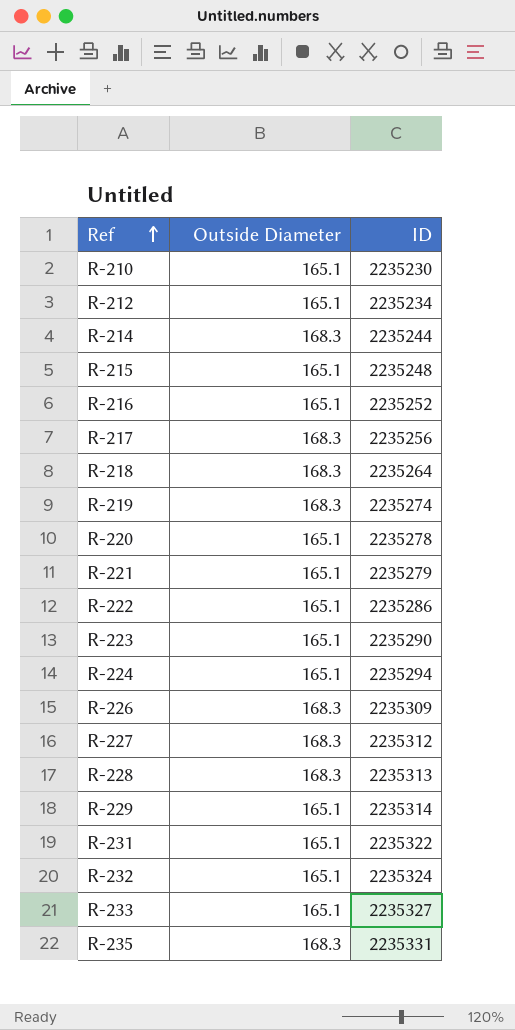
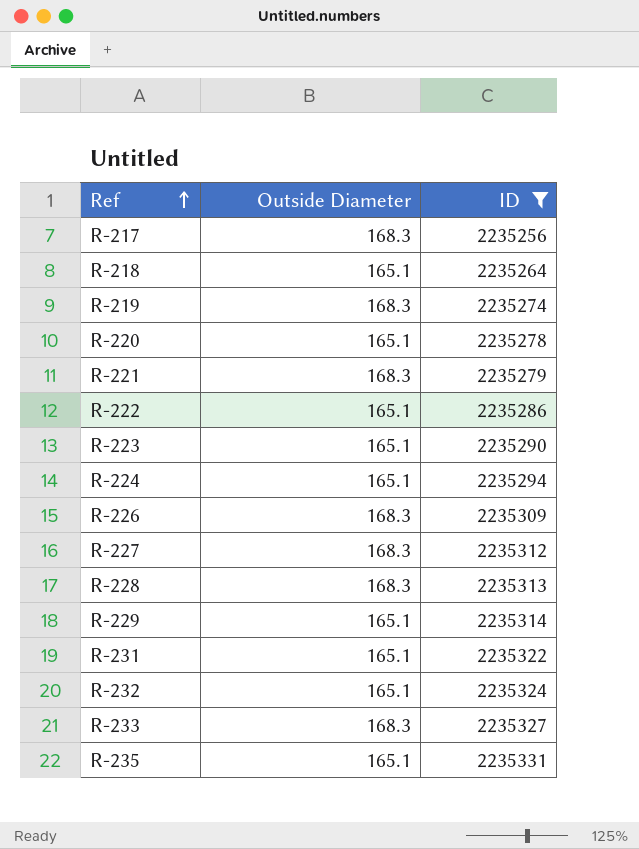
filter: none -> ID >= 2235256
R-218 | Outside Diameter: 168.3 -> 165.1
R-221 | Outside Diameter: 165.1 -> 168.3
R-233 | Outside Diameter: 165.1 -> 168.3
R-235 | Outside Diameter: 168.3 -> 165.1

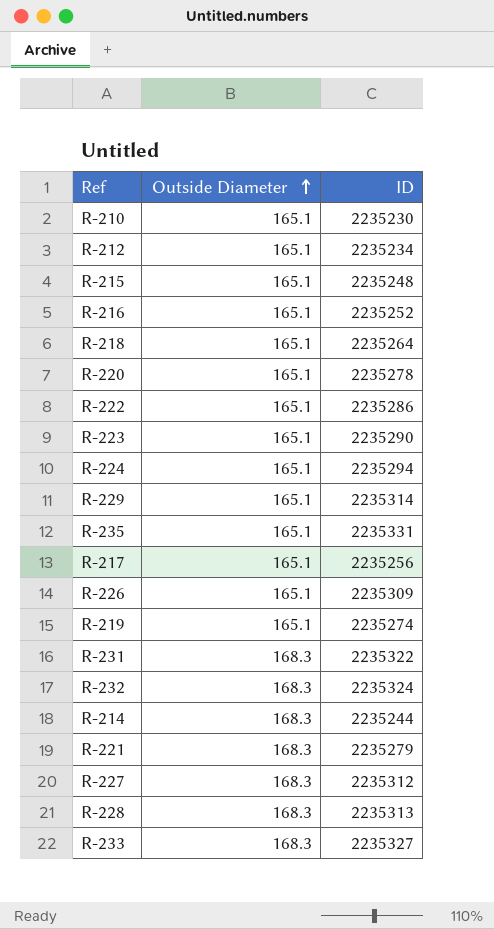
filter: ID >= 2235256 -> none
row order: Ref ascending -> Outside Diameter ascending
R-217 | Outside Diameter: 168.3 -> 165.1
R-226 | Outside Diameter: 168.3 -> 165.1
R-219 | Outside Diameter: 168.3 -> 165.1
R-231 | Outside Diameter: 165.1 -> 168.3
R-232 | Outside Diameter: 165.1 -> 168.3

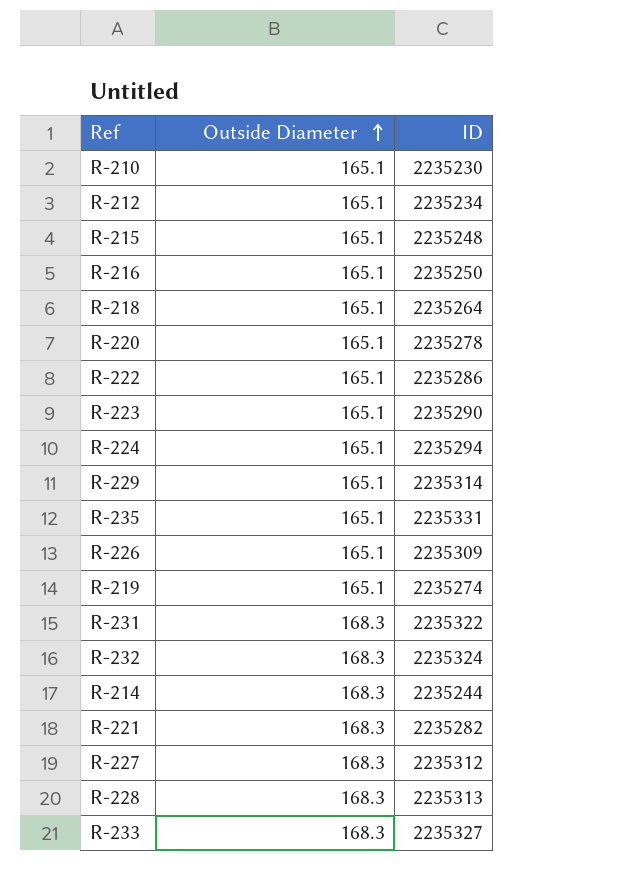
row R-217: 165.1 | 2235256 -> none
R-216 | ID: 2235252 -> 2235250
R-221 | ID: 2235279 -> 2235282

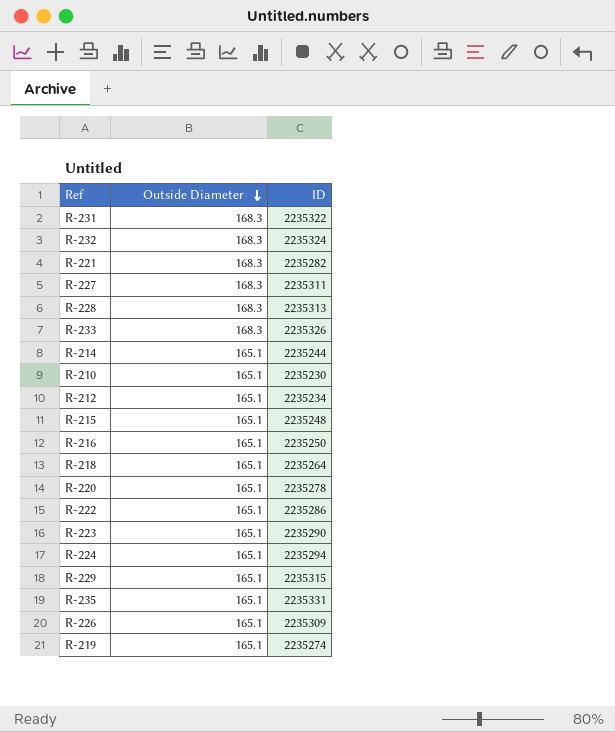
row order: Outside Diameter ascending -> Outside Diameter descending
R-227 | ID: 2235312 -> 2235311
R-233 | ID: 2235327 -> 2235326
R-214 | Outside Diameter: 168.3 -> 165.1
R-229 | ID: 2235314 -> 2235315

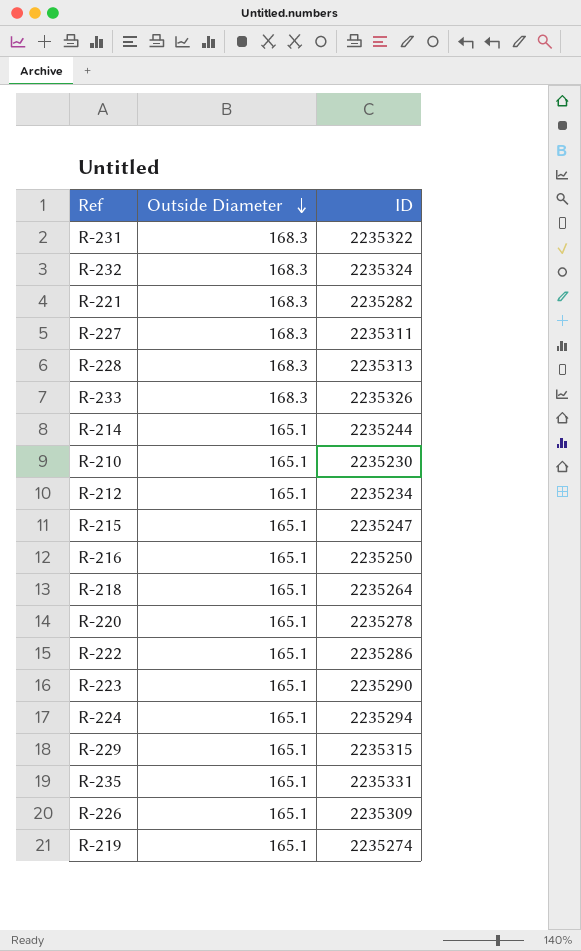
R-215 | ID: 2235248 -> 2235247

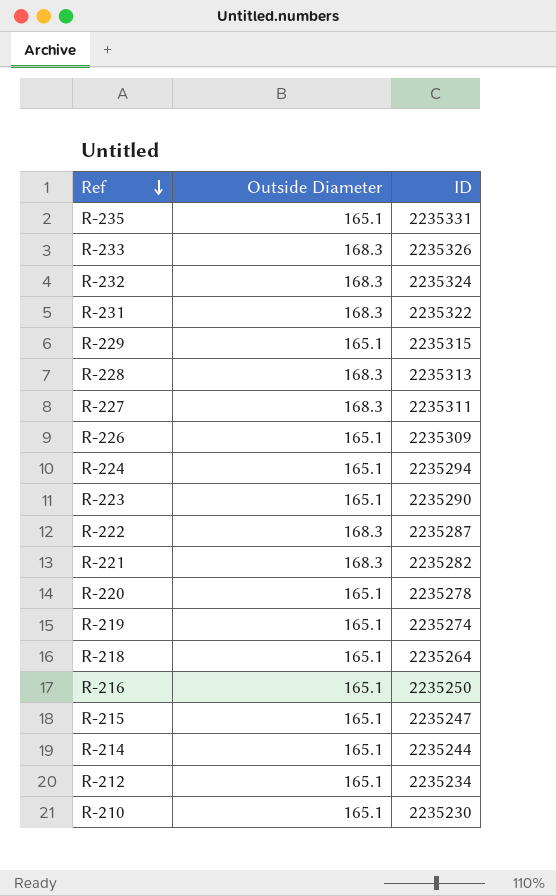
row order: Outside Diameter descending -> Ref descending
R-222 | Outside Diameter: 165.1 -> 168.3
R-222 | ID: 2235286 -> 2235287

